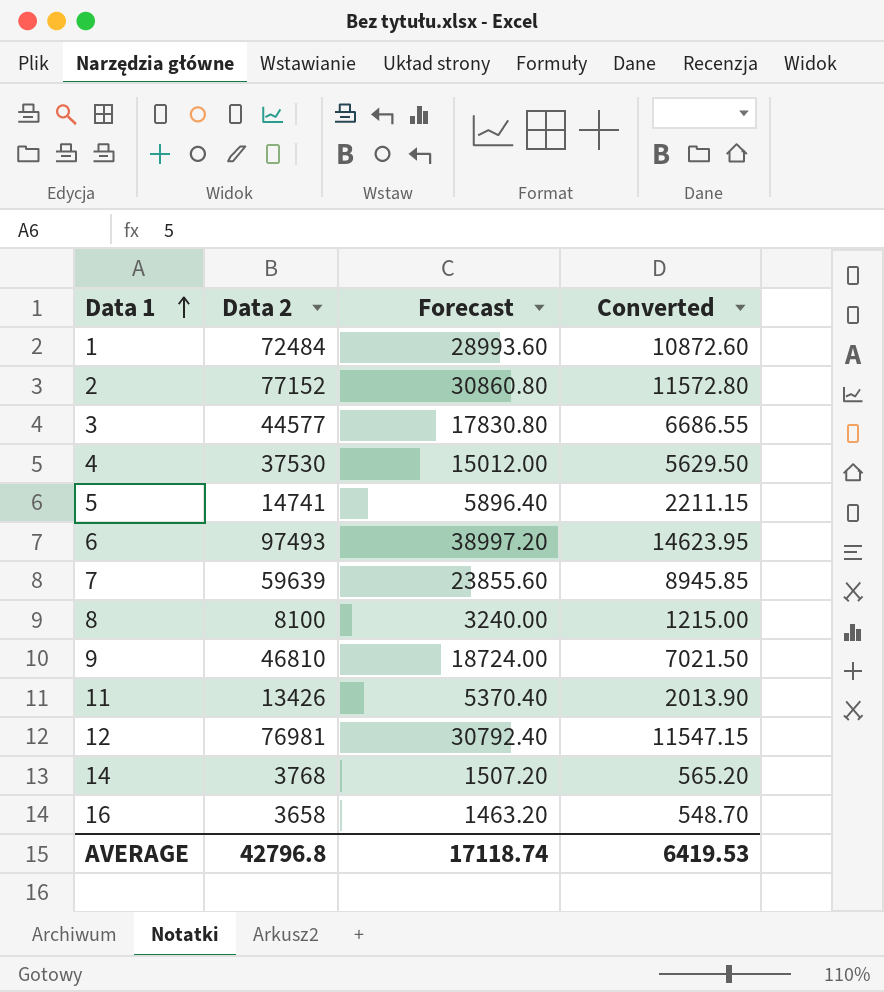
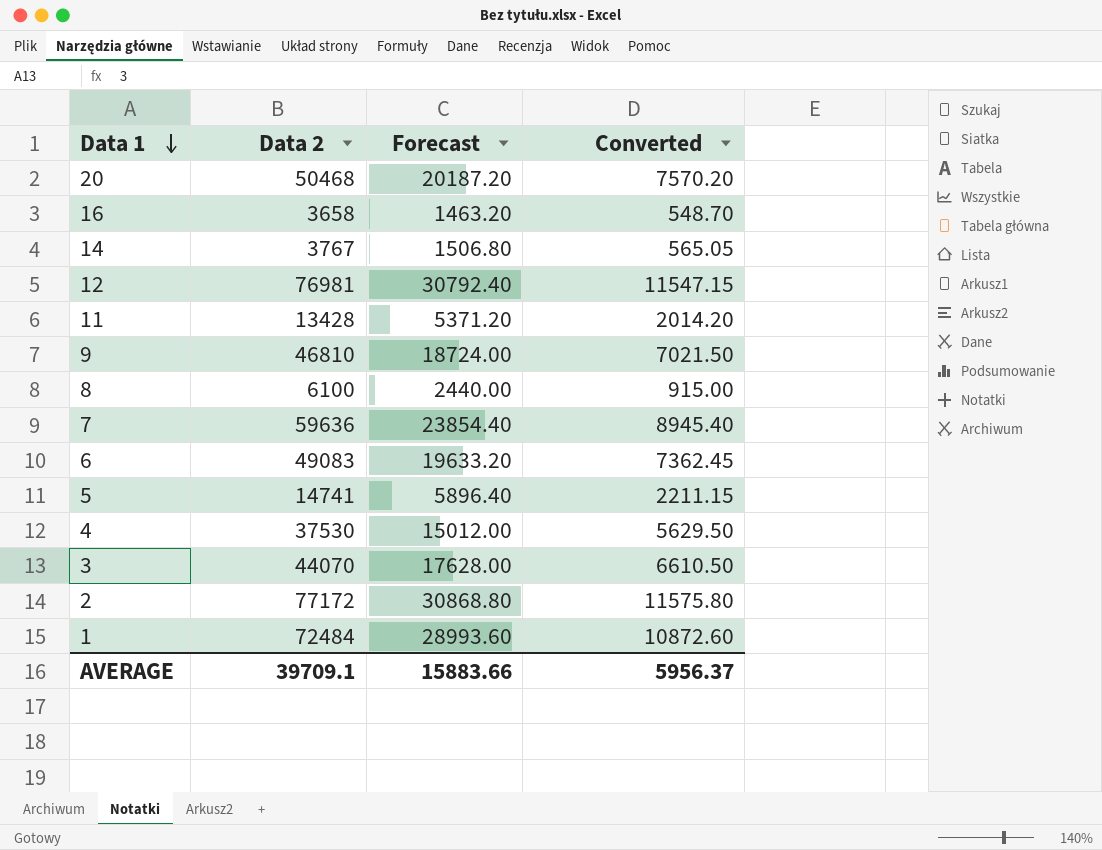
row order: Data 1 ascending -> Data 1 descending
row 20: none -> 50468 | 20187.20 | 7570.20
14 | Data 2: 3768 -> 3767
14 | Forecast: 1507.20 -> 1506.80
14 | Converted: 565.20 -> 565.05
11 | Data 2: 13426 -> 13428
11 | Forecast: 5370.40 -> 5371.20
11 | Converted: 2013.90 -> 2014.20
8 | Data 2: 8100 -> 6100
8 | Forecast: 3240.00 -> 2440.00
8 | Converted: 1215.00 -> 915.00
7 | Data 2: 59639 -> 59636
7 | Forecast: 23855.60 -> 23854.40
7 | Converted: 8945.85 -> 8945.40
6 | Data 2: 97493 -> 49083
6 | Forecast: 38997.20 -> 19633.20
6 | Converted: 14623.95 -> 7362.45
3 | Data 2: 44577 -> 44070
3 | Forecast: 17830.80 -> 17628.00
3 | Converted: 6686.55 -> 6610.50
2 | Data 2: 77152 -> 77172
2 | Forecast: 30860.80 -> 30868.80
2 | Converted: 11572.80 -> 11575.80
AVERAGE | Data 2: 42796.8 -> 39709.1
AVERAGE | Forecast: 17118.74 -> 15883.66
AVERAGE | Converted: 6419.53 -> 5956.37

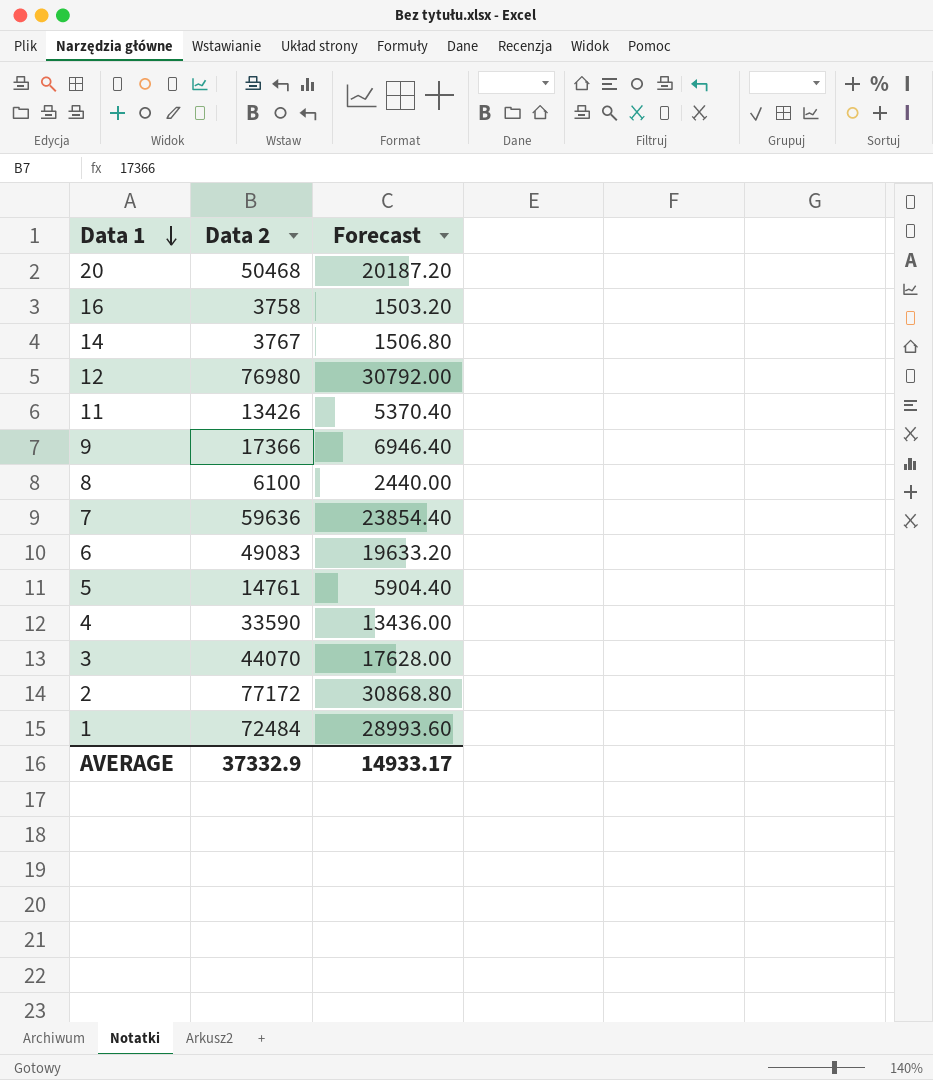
column Converted | formula: [Data 2] * 0.15 -> none
16 | Data 2: 3658 -> 3758
16 | Forecast: 1463.20 -> 1503.20
12 | Data 2: 76981 -> 76980
12 | Forecast: 30792.40 -> 30792.00
11 | Data 2: 13428 -> 13426
11 | Forecast: 5371.20 -> 5370.40
9 | Data 2: 46810 -> 17366
9 | Forecast: 18724.00 -> 6946.40
5 | Data 2: 14741 -> 14761
5 | Forecast: 5896.40 -> 5904.40
4 | Data 2: 37530 -> 33590
4 | Forecast: 15012.00 -> 13436.00
AVERAGE | Data 2: 39709.1 -> 37332.9
AVERAGE | Forecast: 15883.66 -> 14933.17

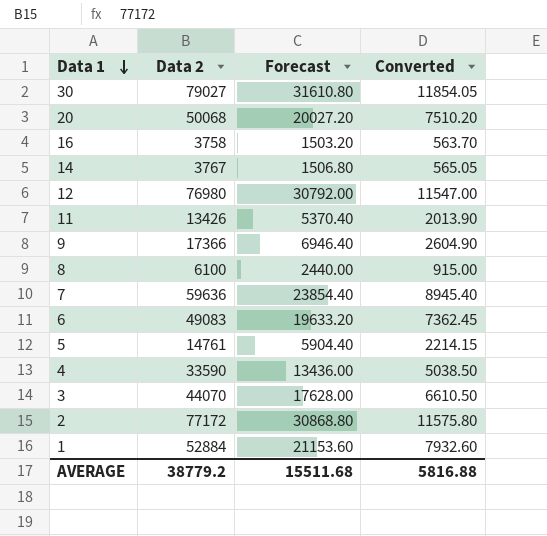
column Converted | formula: none -> [Data 2] * 0.15
row 30: none -> 79027 | 31610.80 | 11854.05
20 | Data 2: 50468 -> 50068
20 | Forecast: 20187.20 -> 20027.20
1 | Data 2: 72484 -> 52884
1 | Forecast: 28993.60 -> 21153.60
AVERAGE | Data 2: 37332.9 -> 38779.2
AVERAGE | Forecast: 14933.17 -> 15511.68

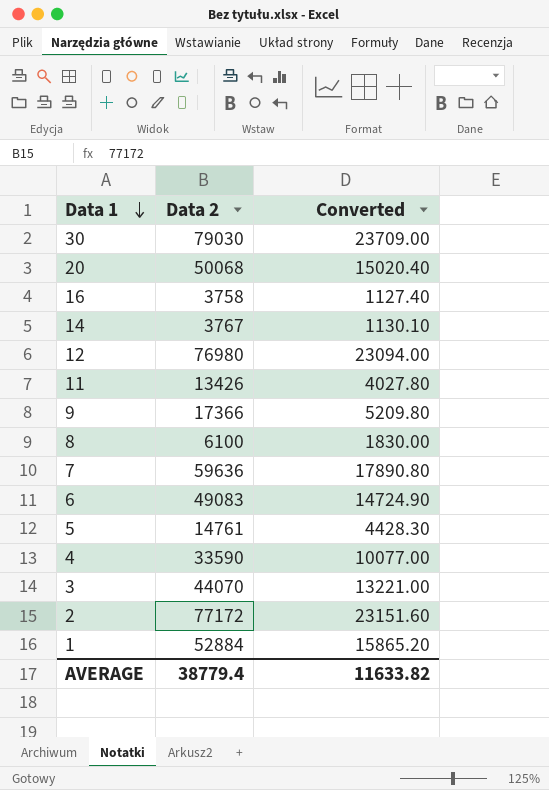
column Forecast | formula: [Data 2] * 0.4 -> none
column Converted | formula: [Data 2] * 0.15 -> [Data 2] * 0.3
30 | Data 2: 79027 -> 79030
AVERAGE | Data 2: 38779.2 -> 38779.4
AVERAGE | Converted: 5816.88 -> 11633.82

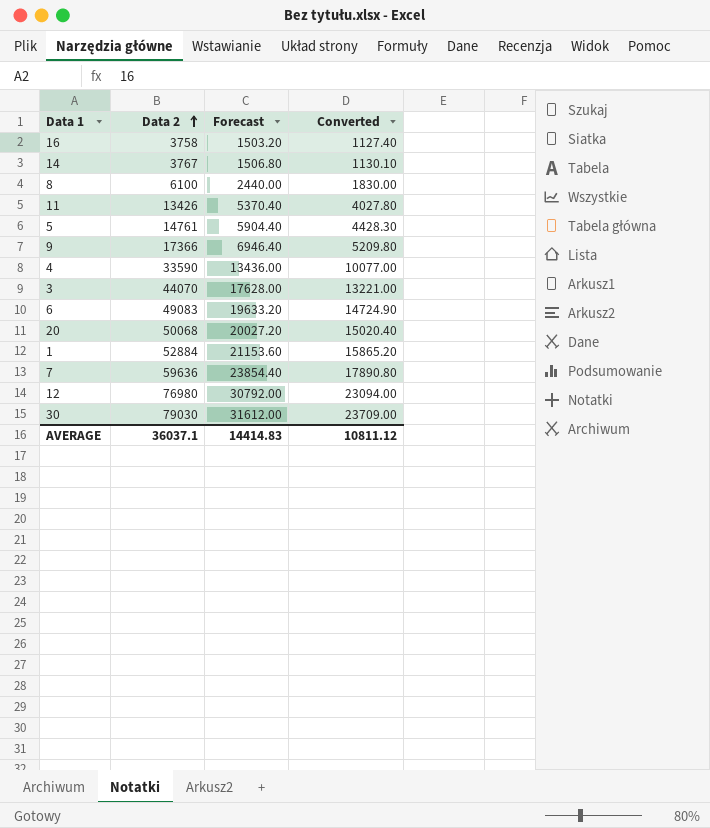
row order: Data 1 descending -> Data 2 ascending
column Forecast | formula: none -> [Data 2] * 0.4
row 2: 77172 | 23151.60 -> none
AVERAGE | Data 2: 38779.4 -> 36037.1
AVERAGE | Converted: 11633.82 -> 10811.12

